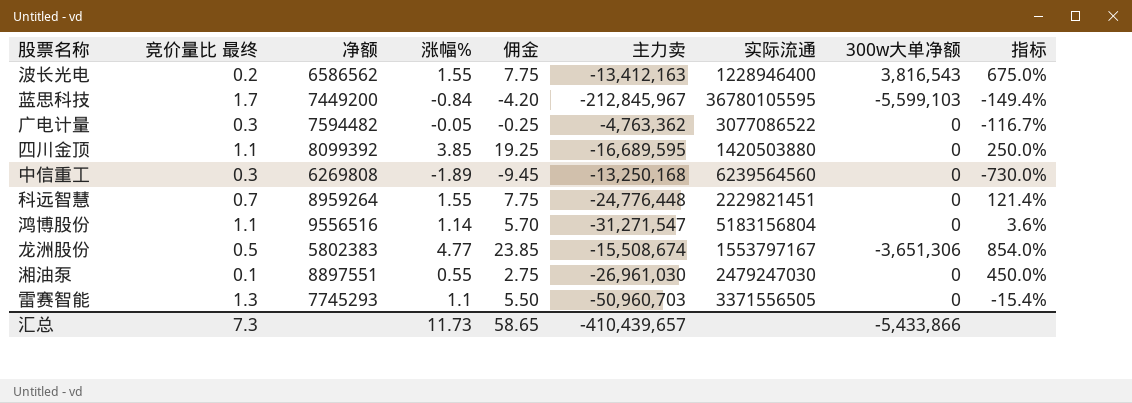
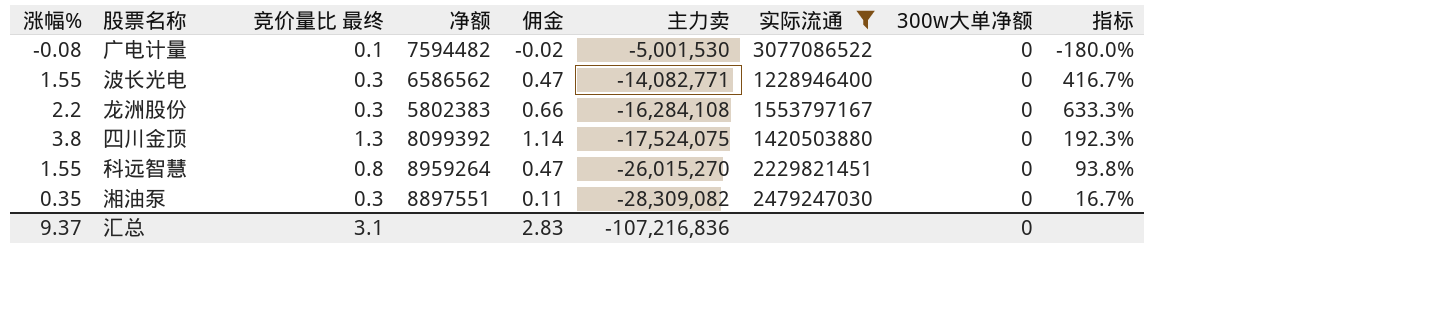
filter: none -> 实际流通 <= 3077086522
row order: none -> 主力卖 descending
column 涨幅% | position: 4 -> 1
column 佣金 | formula: [涨幅%] * 5 -> [涨幅%] * 0.3
广电计量 | 涨幅%: -0.05 -> -0.08
广电计量 | 竞价量比 最终: 0.3 -> 0.1
广电计量 | 主力卖: -4,763,362 -> -5,001,530
广电计量 | 指标: -116.7% -> -180.0%
波长光电 | 竞价量比 最终: 0.2 -> 0.3
波长光电 | 主力卖: -13,412,163 -> -14,082,771
波长光电 | 300w大单净额: 3,816,543 -> 0
波长光电 | 指标: 675.0% -> 416.7%
龙洲股份 | 涨幅%: 4.77 -> 2.2
龙洲股份 | 竞价量比 最终: 0.5 -> 0.3
龙洲股份 | 主力卖: -15,508,674 -> -16,284,108
龙洲股份 | 300w大单净额: -3,651,306 -> 0
龙洲股份 | 指标: 854.0% -> 633.3%
四川金顶 | 涨幅%: 3.85 -> 3.8
四川金顶 | 竞价量比 最终: 1.1 -> 1.3
四川金顶 | 主力卖: -16,689,595 -> -17,524,075
四川金顶 | 指标: 250.0% -> 192.3%
科远智慧 | 竞价量比 最终: 0.7 -> 0.8
科远智慧 | 主力卖: -24,776,448 -> -26,015,270
科远智慧 | 指标: 121.4% -> 93.8%
湘油泵 | 涨幅%: 0.55 -> 0.35
湘油泵 | 竞价量比 最终: 0.1 -> 0.3
湘油泵 | 主力卖: -26,961,030 -> -28,309,082
湘油泵 | 指标: 450.0% -> 16.7%
汇总 | 涨幅%: 11.73 -> 9.37
汇总 | 竞价量比 最终: 7.3 -> 3.1
汇总 | 佣金: 58.65 -> 2.83
汇总 | 主力卖: -410,439,657 -> -107,216,836
汇总 | 300w大单净额: -5,433,866 -> 0

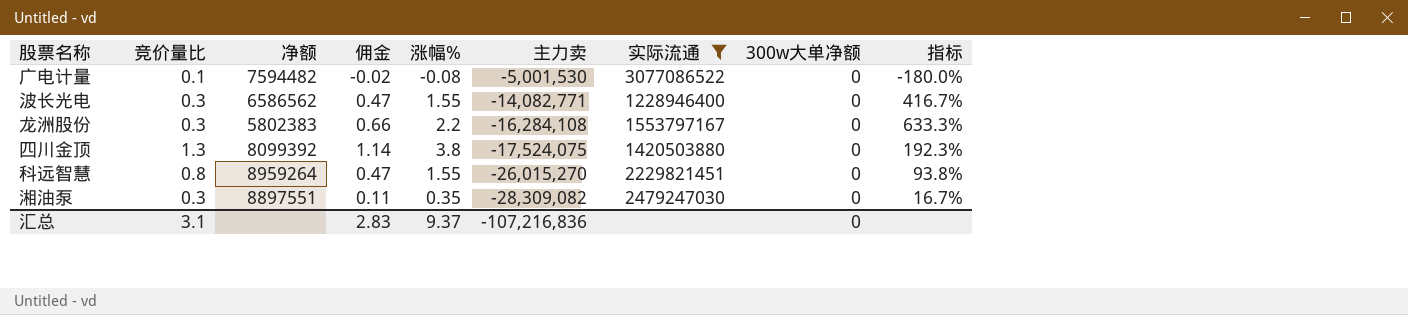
column name: 竞价量比 最终 -> 竞价量比
column 涨幅% | position: 1 -> 5

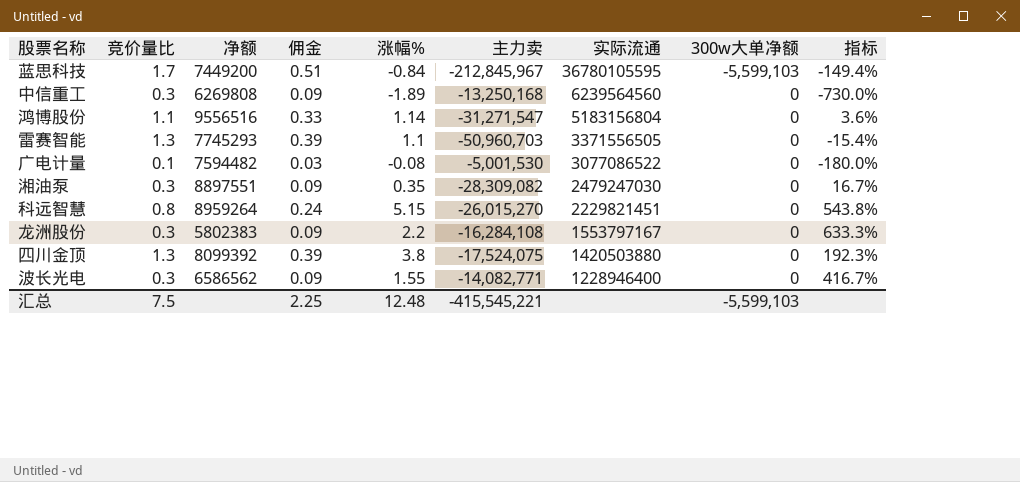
filter: 实际流通 <= 3077086522 -> none
row order: 主力卖 descending -> 实际流通 descending
column 佣金 | formula: [涨幅%] * 0.3 -> [竞价量比] * 0.3
科远智慧 | 涨幅%: 1.55 -> 5.15
科远智慧 | 指标: 93.8% -> 543.8%
汇总 | 竞价量比: 3.1 -> 7.5
汇总 | 佣金: 2.83 -> 2.25
汇总 | 涨幅%: 9.37 -> 12.48
汇总 | 主力卖: -107,216,836 -> -415,545,221
汇总 | 300w大单净额: 0 -> -5,599,103

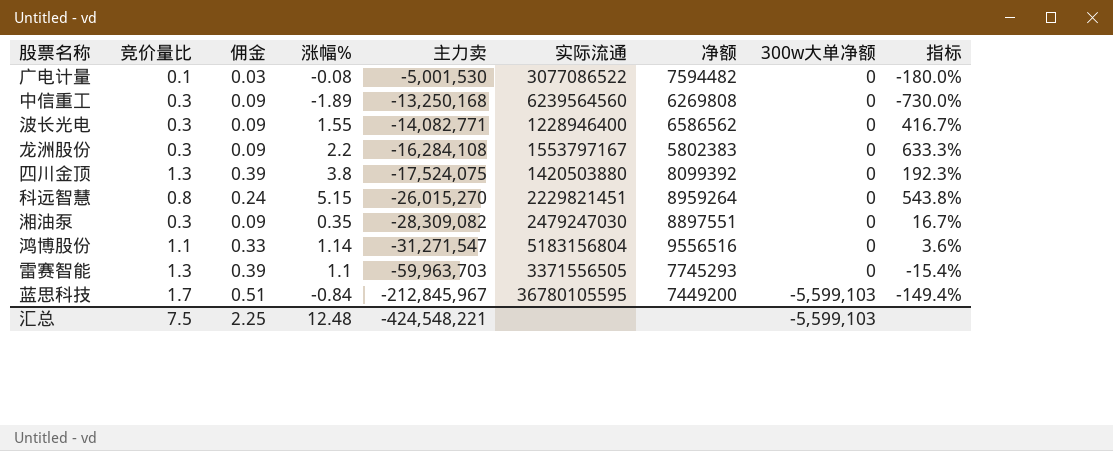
row order: 实际流通 descending -> 主力卖 descending
column 净额 | position: 3 -> 7
雷赛智能 | 主力卖: -50,960,703 -> -59,963,703
汇总 | 主力卖: -415,545,221 -> -424,548,221

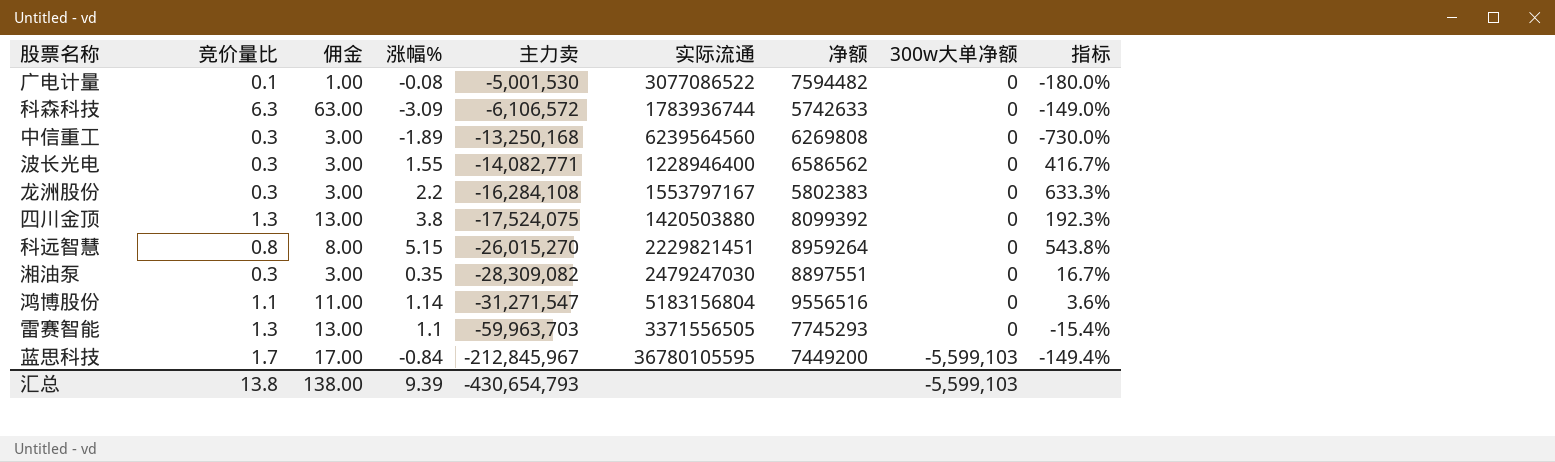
column 佣金 | formula: [竞价量比] * 0.3 -> [竞价量比] * 10
row 科森科技: none -> 6.3 | 63.00 | -3.09 | -6,106,572 | 1783936744 | 5742633 | 0 | -149.0%
汇总 | 竞价量比: 7.5 -> 13.8
汇总 | 佣金: 2.25 -> 138.00
汇总 | 涨幅%: 12.48 -> 9.39
汇总 | 主力卖: -424,548,221 -> -430,654,793

